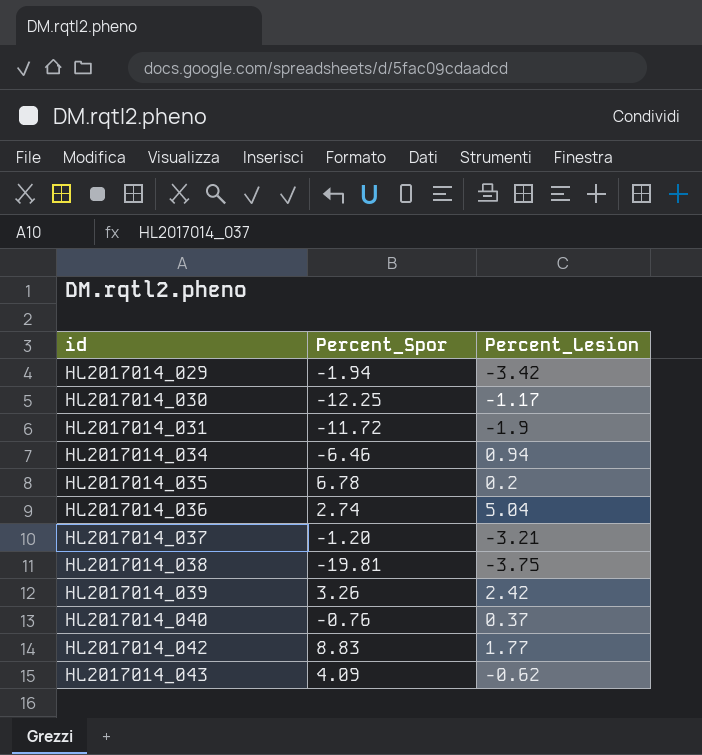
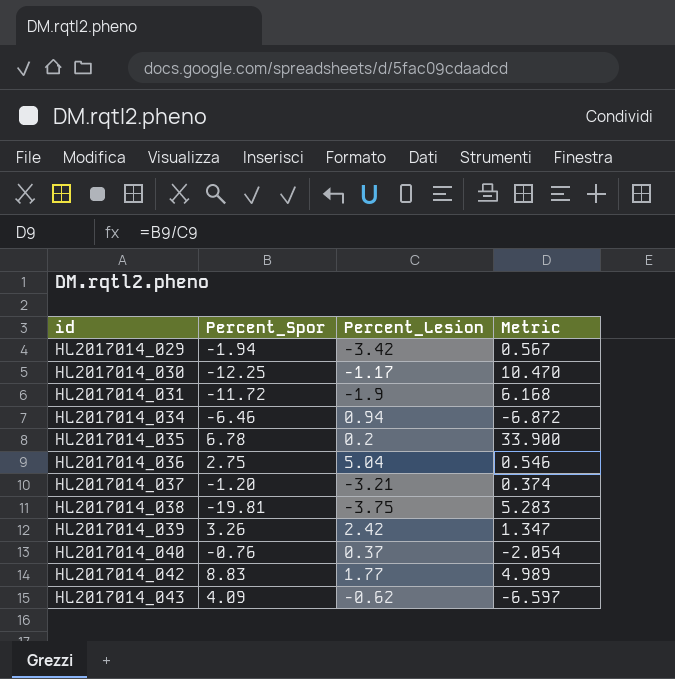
column Metric | formula: none -> [Percent_Spor] / [Percent_Lesion]
HL2017014_036 | Percent_Spor: 2.74 -> 2.75

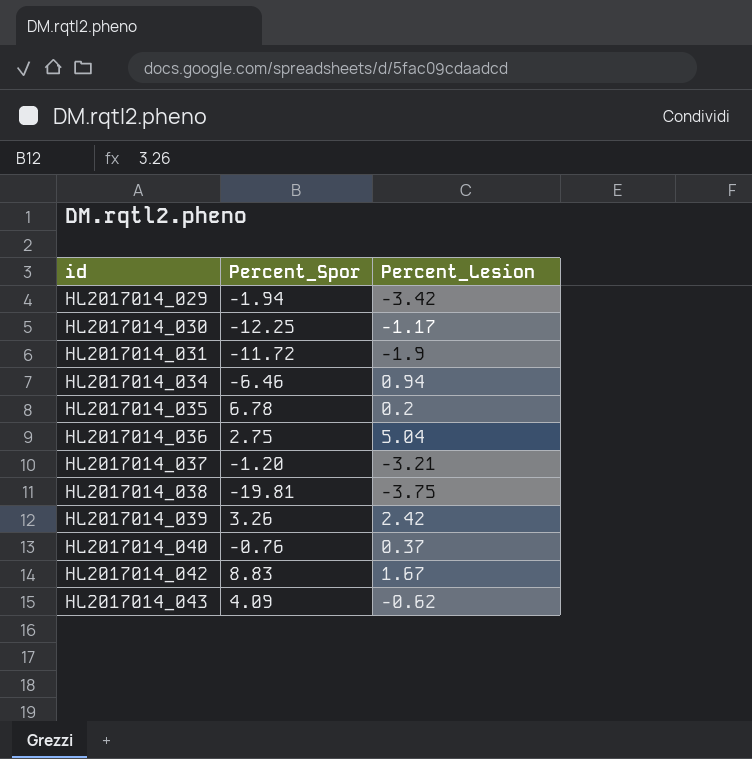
column Metric | formula: [Percent_Spor] / [Percent_Lesion] -> none
HL2017014_042 | Percent_Lesion: 1.77 -> 1.67

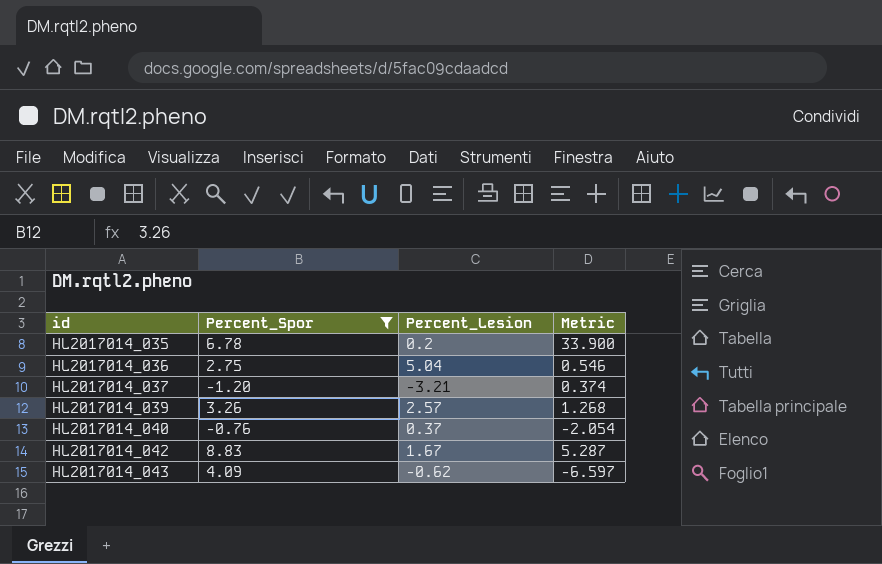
filter: none -> Percent_Spor >= -1.20
column Metric | formula: none -> [Percent_Spor] / [Percent_Lesion]
HL2017014_039 | Percent_Lesion: 2.42 -> 2.57

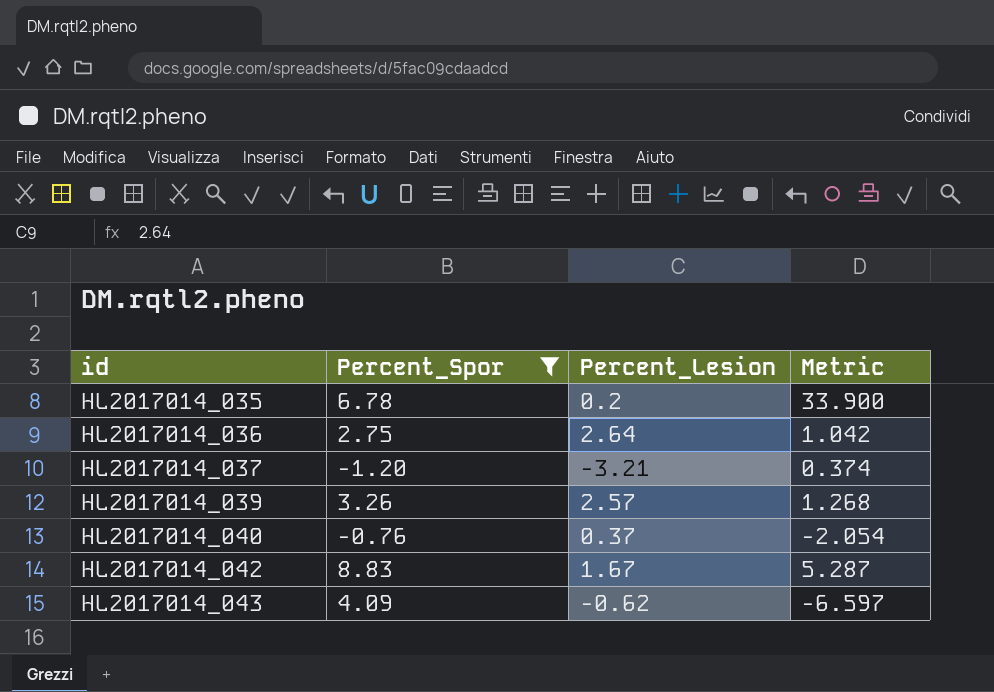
HL2017014_036 | Percent_Lesion: 5.04 -> 2.64
HL2017014_036 | Metric: 0.546 -> 1.042

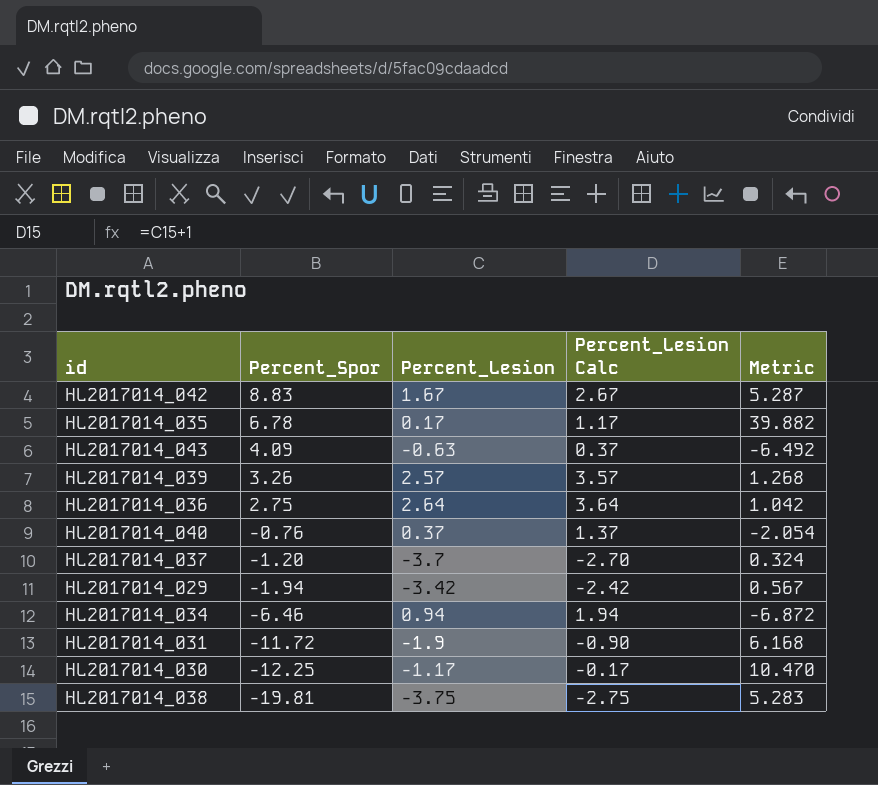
filter: Percent_Spor >= -1.20 -> none
row order: id ascending -> Percent_Spor descending
column Percent_Lesion Calc | formula: none -> [Percent_Lesion] + 1
HL2017014_035 | Percent_Lesion: 0.2 -> 0.17
HL2017014_035 | Metric: 33.900 -> 39.882
HL2017014_043 | Percent_Lesion: -0.62 -> -0.63
HL2017014_043 | Metric: -6.597 -> -6.492
HL2017014_037 | Percent_Lesion: -3.21 -> -3.7
HL2017014_037 | Metric: 0.374 -> 0.324

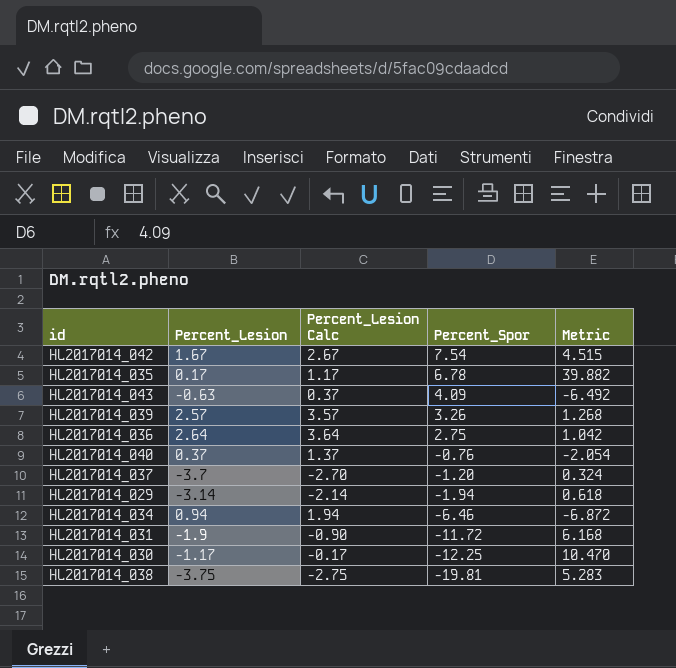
column Percent_Spor | position: 2 -> 4
HL2017014_042 | Percent_Spor: 8.83 -> 7.54
HL2017014_042 | Metric: 5.287 -> 4.515
HL2017014_029 | Percent_Lesion: -3.42 -> -3.14
HL2017014_029 | Percent_Lesion Calc: -2.42 -> -2.14
HL2017014_029 | Metric: 0.567 -> 0.618

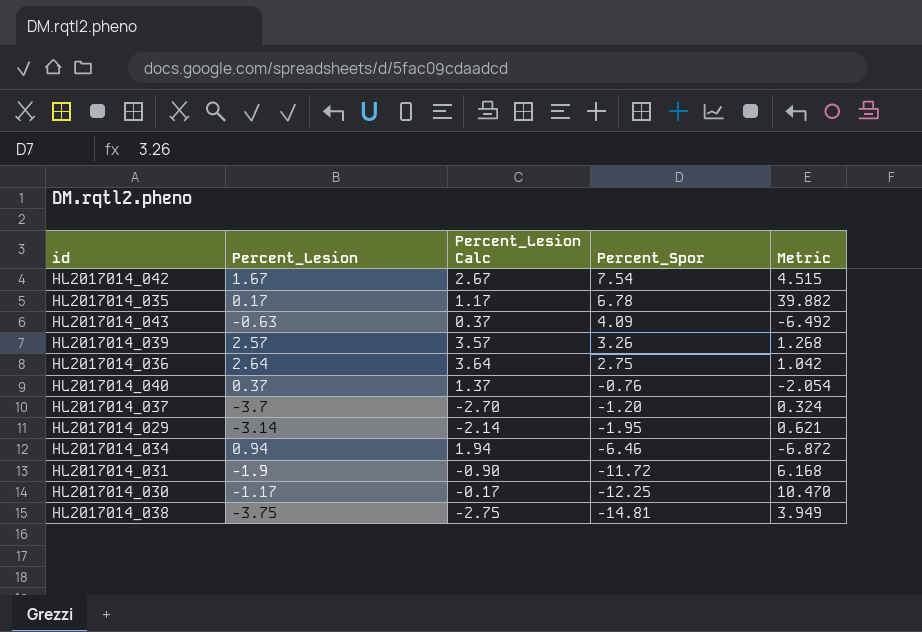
HL2017014_029 | Percent_Spor: -1.94 -> -1.95
HL2017014_029 | Metric: 0.618 -> 0.621
HL2017014_038 | Percent_Spor: -19.81 -> -14.81
HL2017014_038 | Metric: 5.283 -> 3.949

